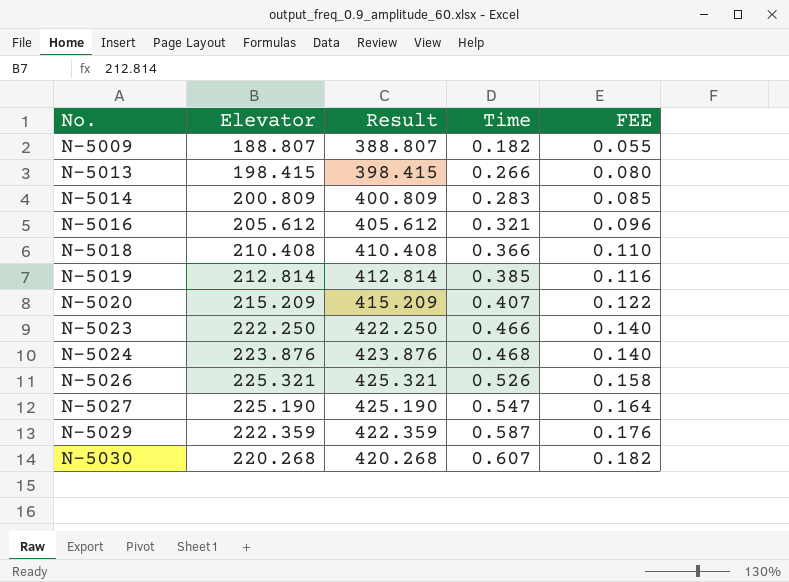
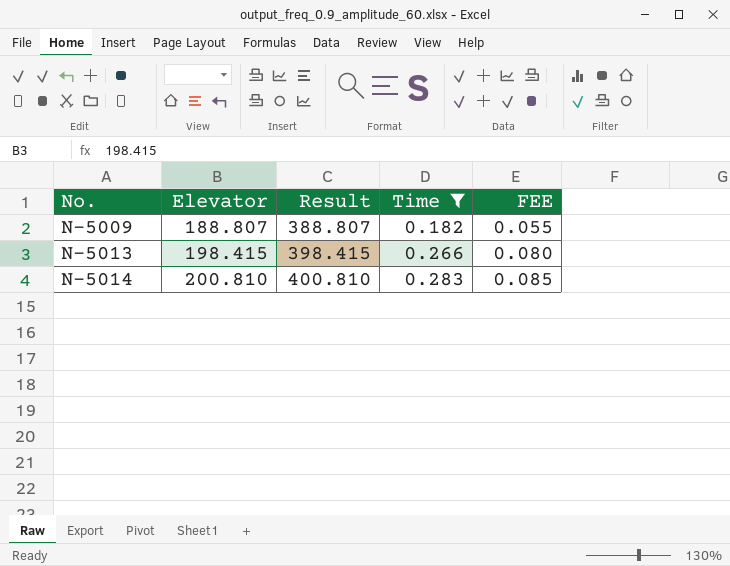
filter: none -> Time <= 0.283
N-5014 | Elevator: 200.809 -> 200.810
N-5014 | Result: 400.809 -> 400.810

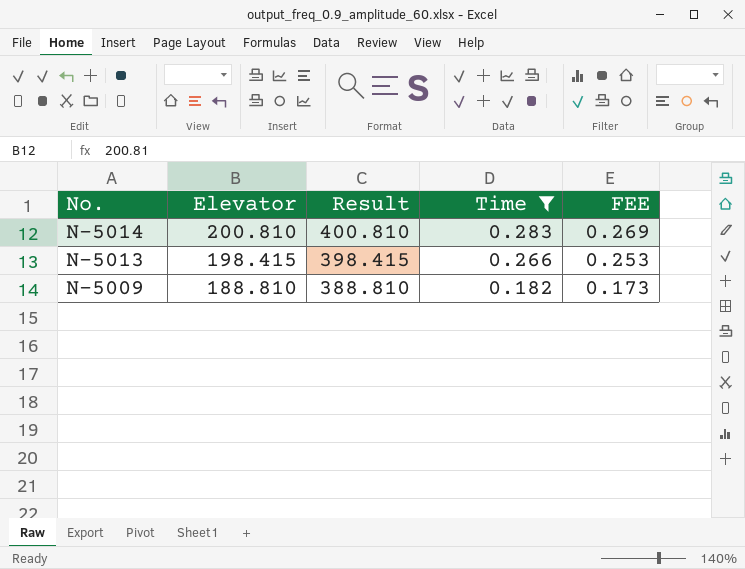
row order: No. ascending -> No. descending
column FEE | formula: [Time] * 0.3 -> [Time] * 0.95
N-5009 | Elevator: 188.807 -> 188.810
N-5009 | Result: 388.807 -> 388.810

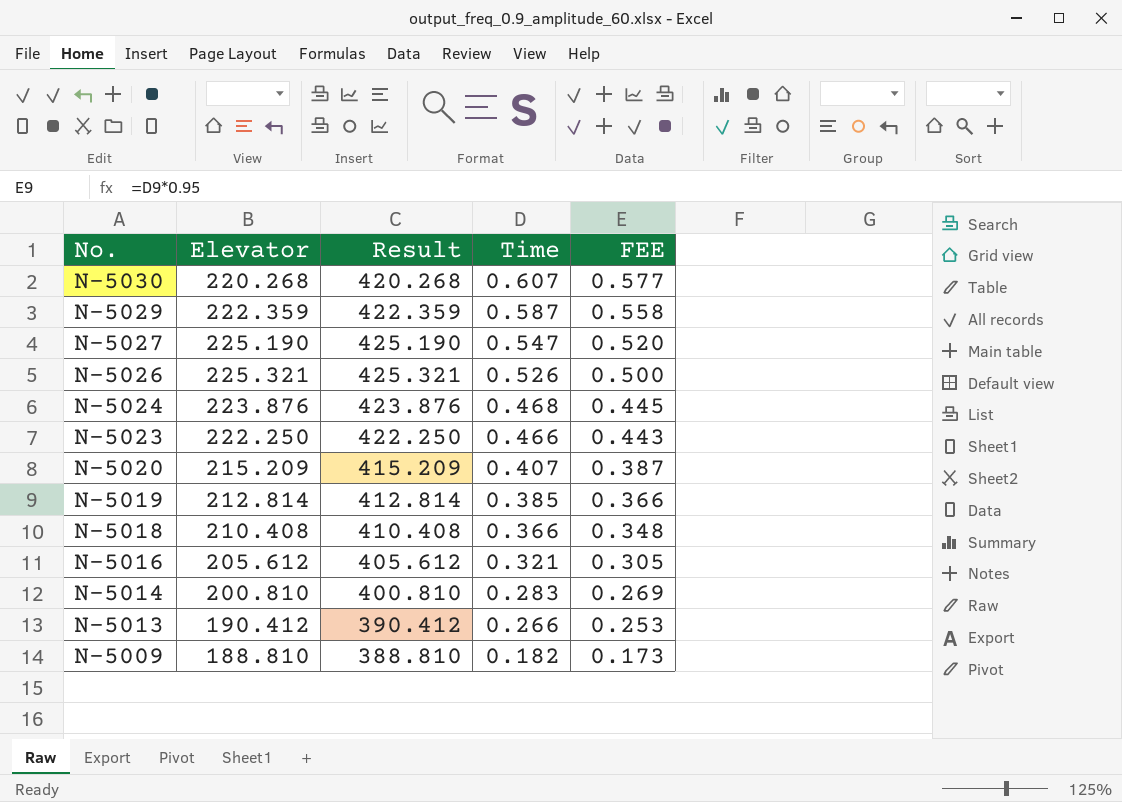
filter: Time <= 0.283 -> none
N-5013 | Elevator: 198.415 -> 190.412
N-5013 | Result: 398.415 -> 390.412

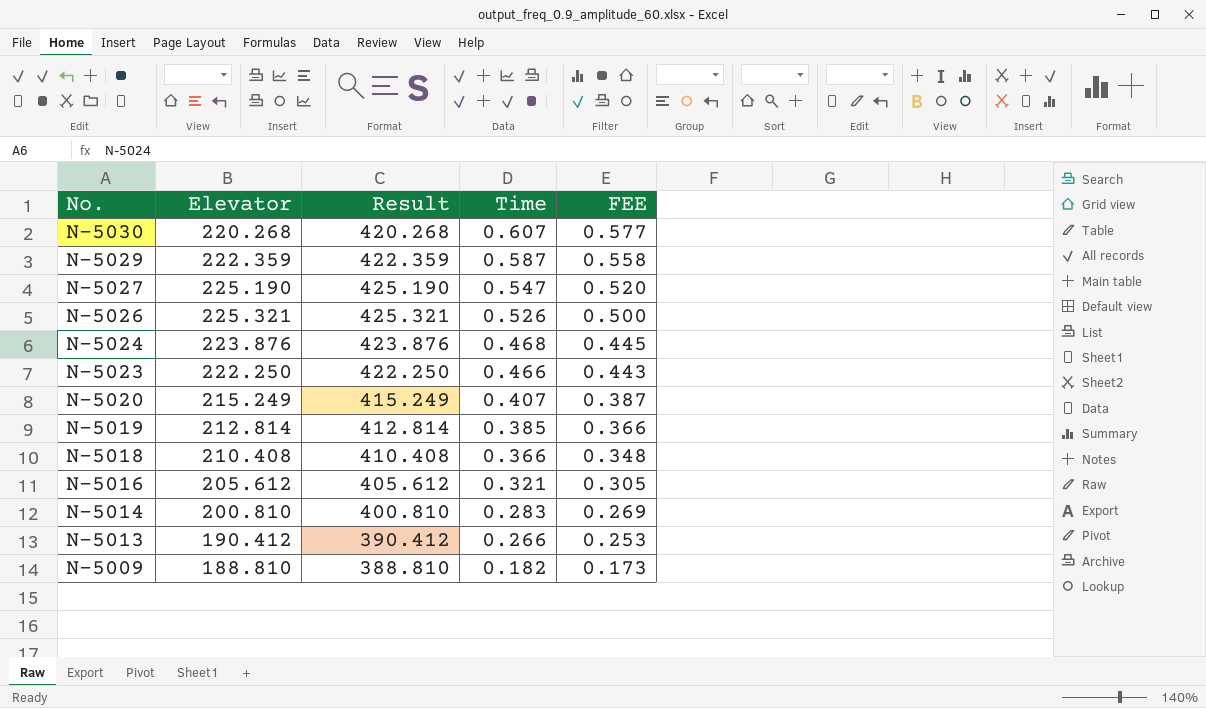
N-5020 | Elevator: 215.209 -> 215.249
N-5020 | Result: 415.209 -> 415.249

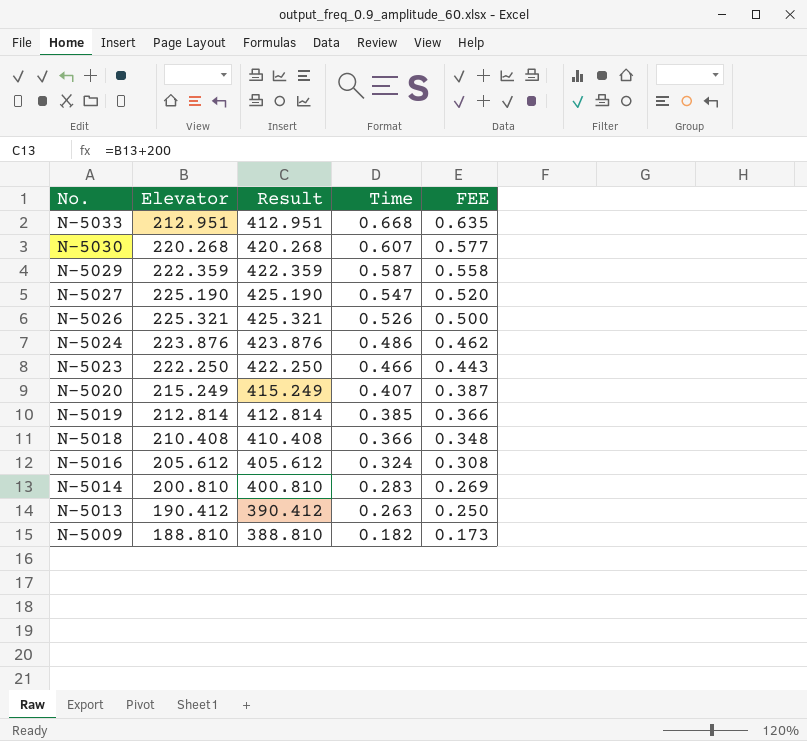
row N-5033: none -> 212.951 | 412.951 | 0.668 | 0.635
N-5024 | Time: 0.468 -> 0.486
N-5024 | FEE: 0.445 -> 0.462
N-5016 | Time: 0.321 -> 0.324
N-5016 | FEE: 0.305 -> 0.308
N-5013 | Time: 0.266 -> 0.263
N-5013 | FEE: 0.253 -> 0.250

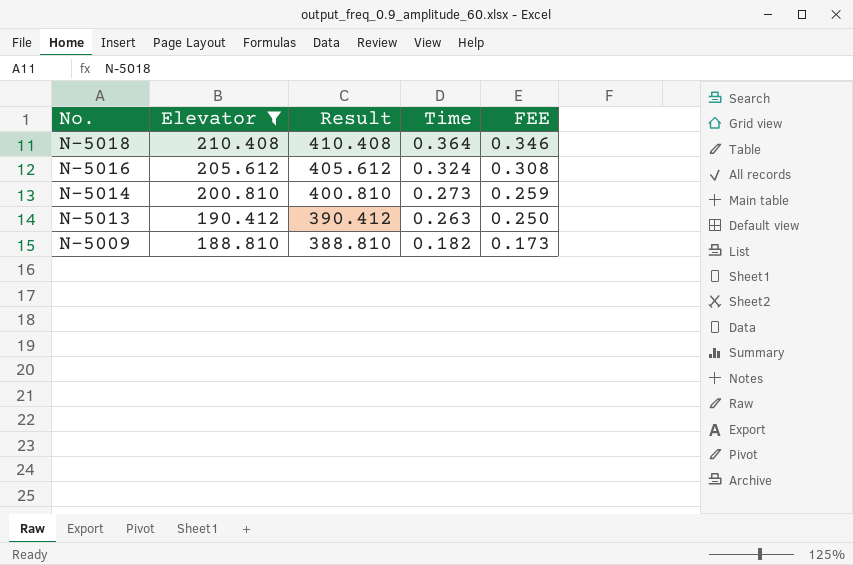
filter: none -> Elevator <= 210.408
N-5018 | Time: 0.366 -> 0.364
N-5018 | FEE: 0.348 -> 0.346
N-5014 | Time: 0.283 -> 0.273
N-5014 | FEE: 0.269 -> 0.259

